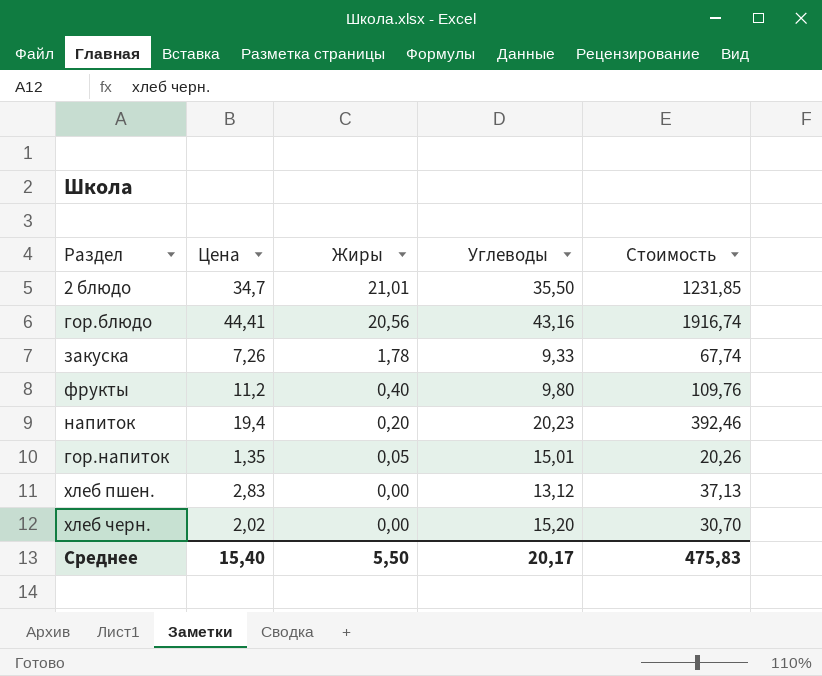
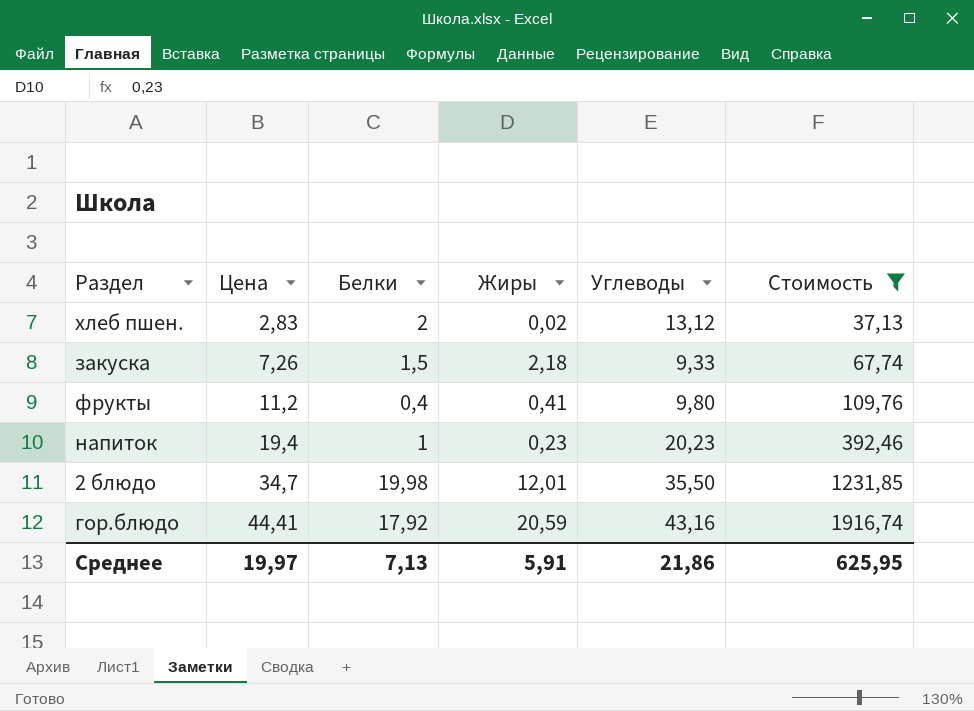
filter: none -> Стоимость >= 37,13
row order: Жиры descending -> Цена ascending
column Белки | position: none -> 3
хлеб пшен. | Жиры: 0,00 -> 0,02
закуска | Жиры: 1,78 -> 2,18
фрукты | Жиры: 0,40 -> 0,41
напиток | Жиры: 0,20 -> 0,23
2 блюдо | Жиры: 21,01 -> 12,01
гор.блюдо | Жиры: 20,56 -> 20,59
Среднее | Цена: 15,40 -> 19,97
Среднее | Жиры: 5,50 -> 5,91
Среднее | Углеводы: 20,17 -> 21,86
Среднее | Стоимость: 475,83 -> 625,95

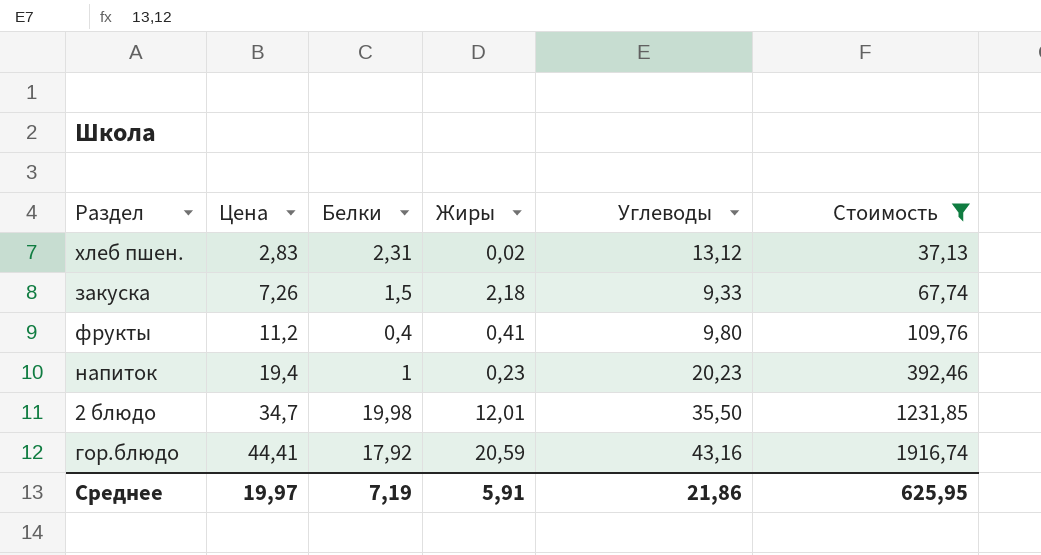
хлеб пшен. | Белки: 2 -> 2,31
Среднее | Белки: 7,13 -> 7,19

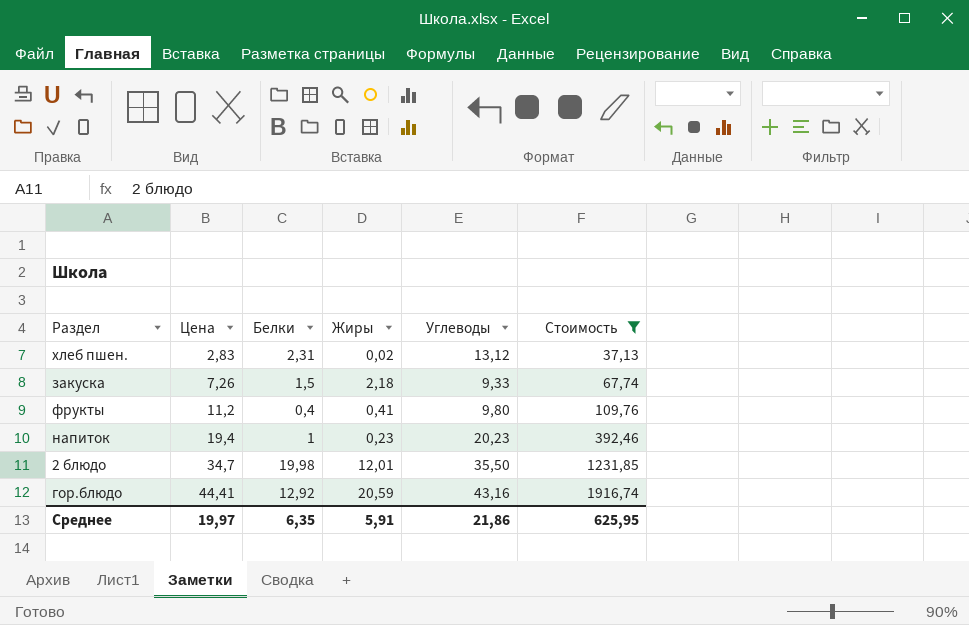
гор.блюдо | Белки: 17,92 -> 12,92
Среднее | Белки: 7,19 -> 6,35

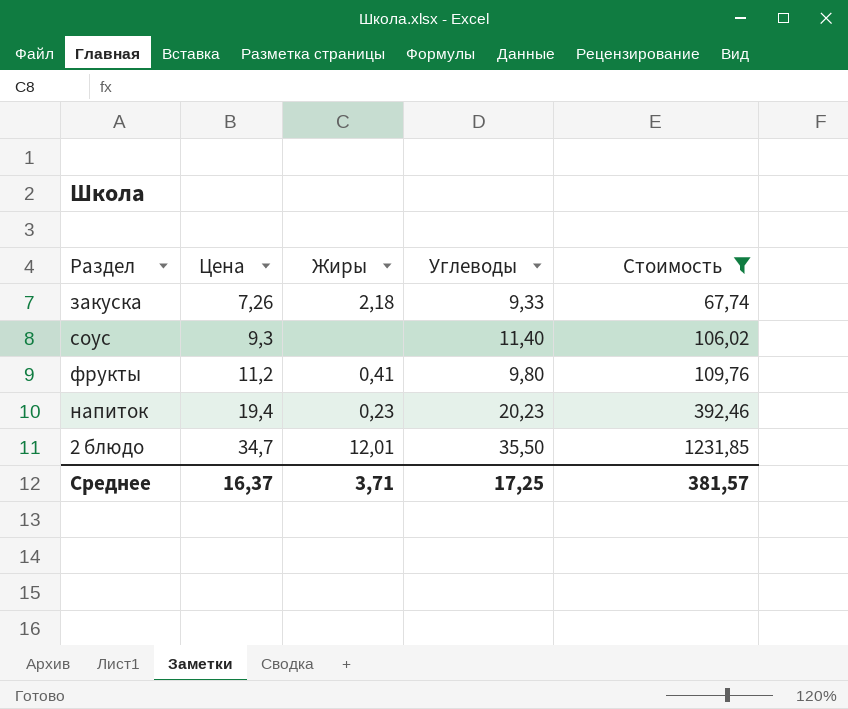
column Белки | position: 3 -> none
row хлеб пшен.: 2,83 | 2,31 | 0,02 | 13,12 | 37,13 -> none
row гор.блюдо: 44,41 | 12,92 | 20,59 | 43,16 | 1916,74 -> none
row соус: none -> 9,3 | none | 11,40 | 106,02
Среднее | Цена: 19,97 -> 16,37
Среднее | Жиры: 5,91 -> 3,71
Среднее | Углеводы: 21,86 -> 17,25
Среднее | Стоимость: 625,95 -> 381,57

